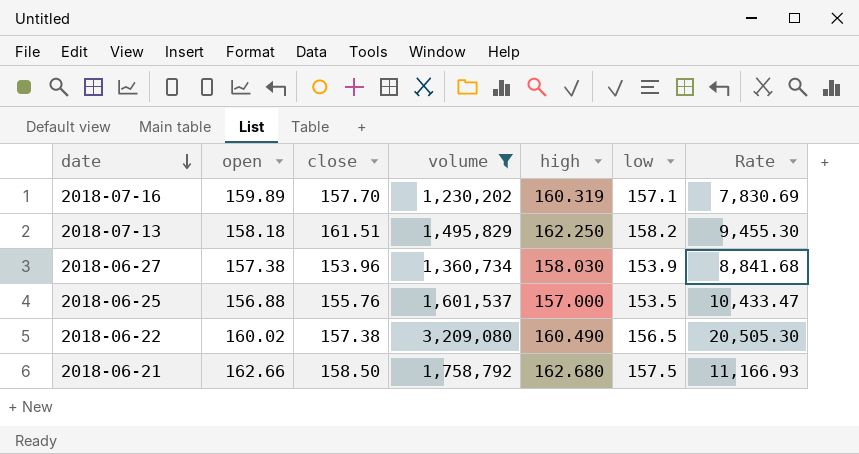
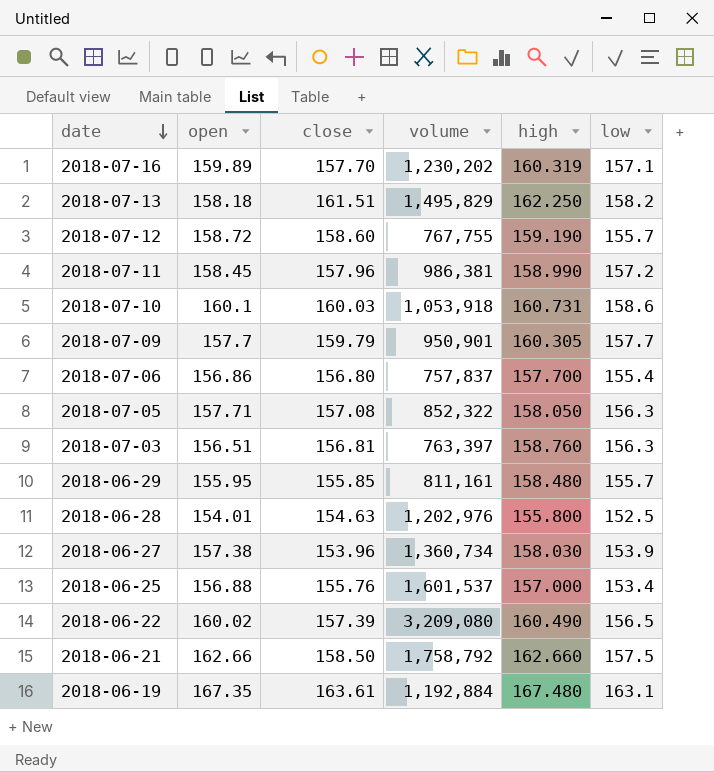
filter: volume >= 1,230,202 -> none
column Rate | formula: [volume] / [low] -> none
2018-06-25 | low: 153.5 -> 153.4
2018-06-22 | close: 157.38 -> 157.39
2018-06-21 | high: 162.680 -> 162.660

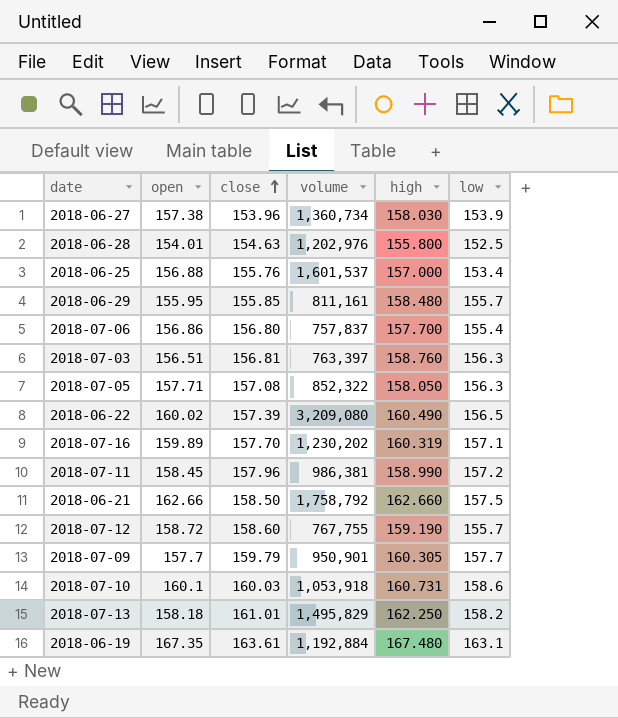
row order: date descending -> close ascending
2018-07-13 | close: 161.51 -> 161.01

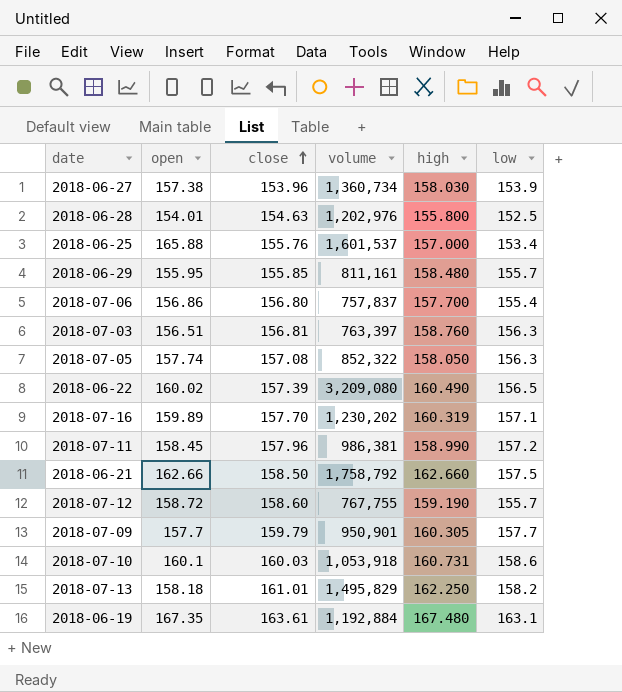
2018-06-25 | open: 156.88 -> 165.88
2018-07-05 | open: 157.71 -> 157.74

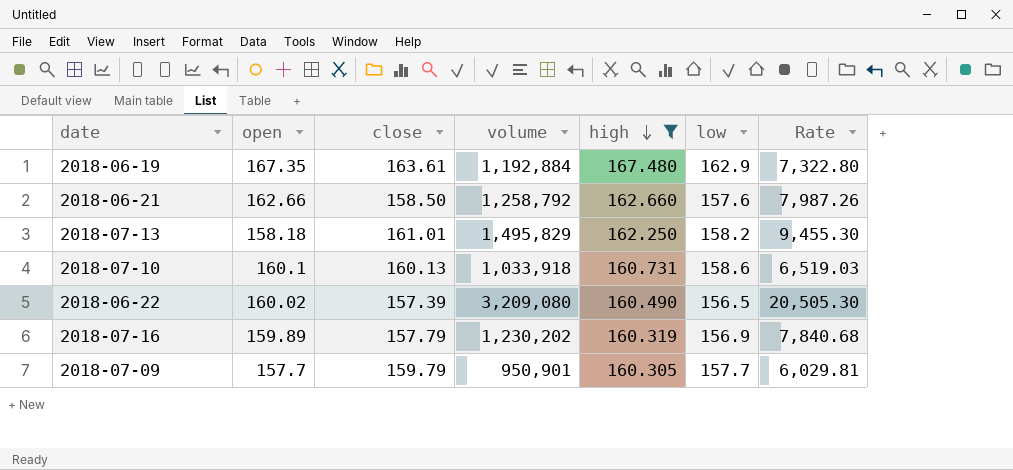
filter: none -> high >= 160.305
row order: close ascending -> high descending
column Rate | formula: none -> [volume] / [low]
2018-06-19 | low: 163.1 -> 162.9
2018-06-21 | volume: 1,758,792 -> 1,258,792
2018-06-21 | low: 157.5 -> 157.6
2018-07-10 | close: 160.03 -> 160.13
2018-07-10 | volume: 1,053,918 -> 1,033,918
2018-07-16 | close: 157.70 -> 157.79
2018-07-16 | low: 157.1 -> 156.9

